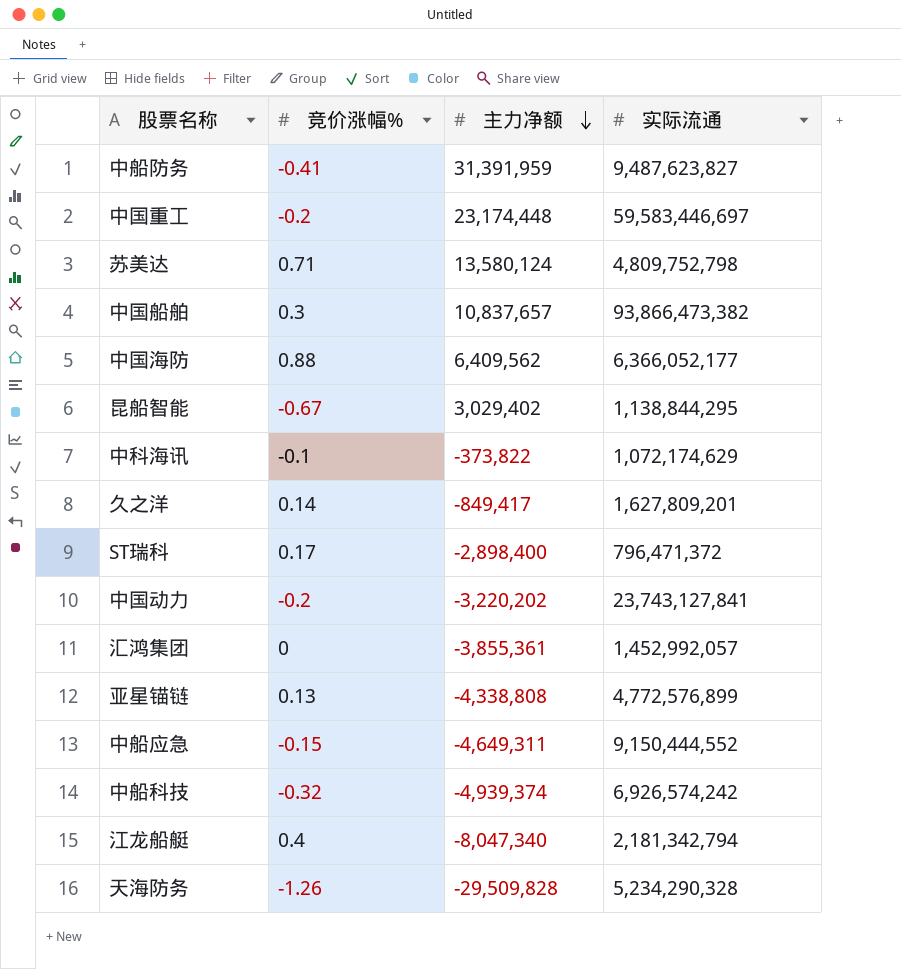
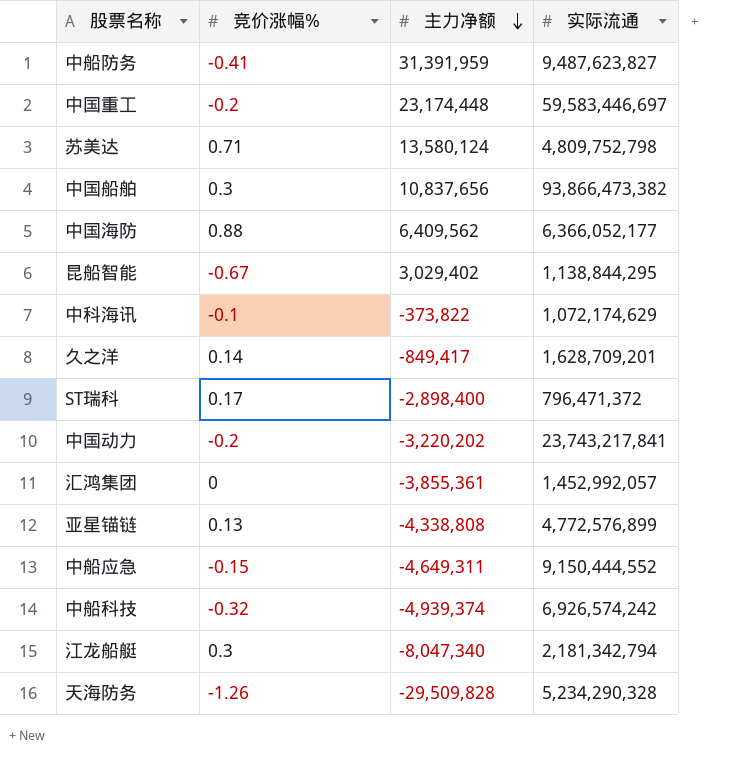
中国船舶 | 主力净额: 10,837,657 -> 10,837,656
久之洋 | 实际流通: 1,627,809,201 -> 1,628,709,201
中国动力 | 实际流通: 23,743,127,841 -> 23,743,217,841
江龙船艇 | 竞价涨幅%: 0.4 -> 0.3

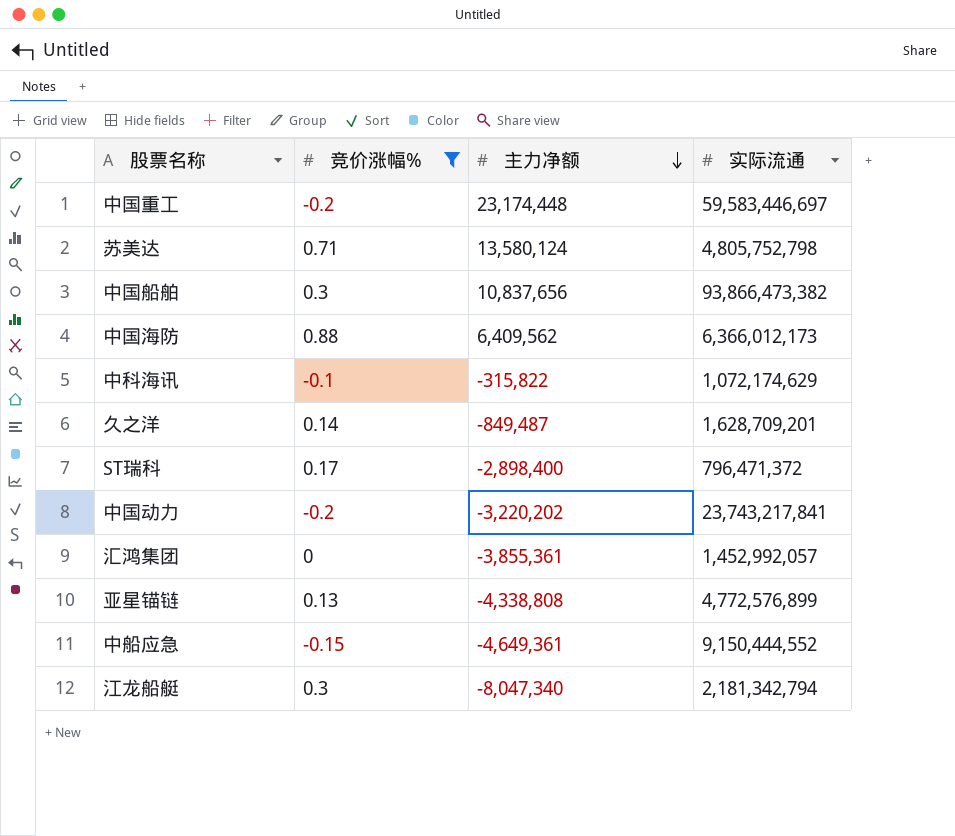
filter: none -> 竞价涨幅% >= -0.2
苏美达 | 实际流通: 4,809,752,798 -> 4,805,752,798
中国海防 | 实际流通: 6,366,052,177 -> 6,366,012,173
中科海讯 | 主力净额: -373,822 -> -315,822
久之洋 | 主力净额: -849,417 -> -849,487
中船应急 | 主力净额: -4,649,311 -> -4,649,361

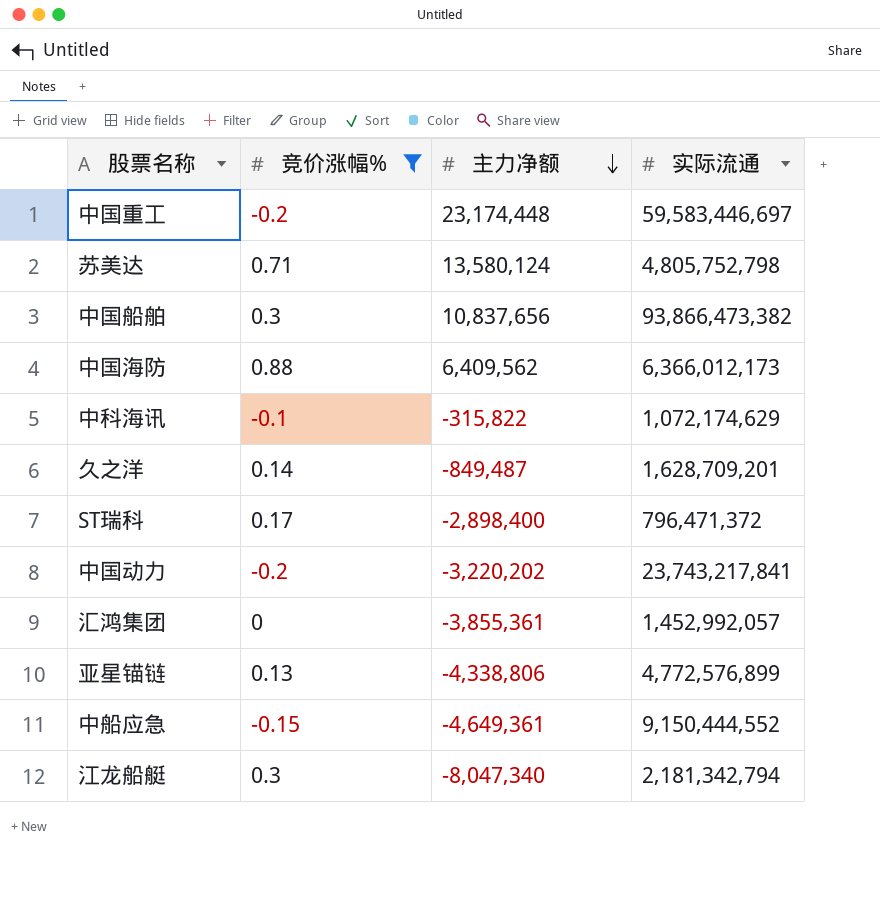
亚星锚链 | 主力净额: -4,338,808 -> -4,338,806

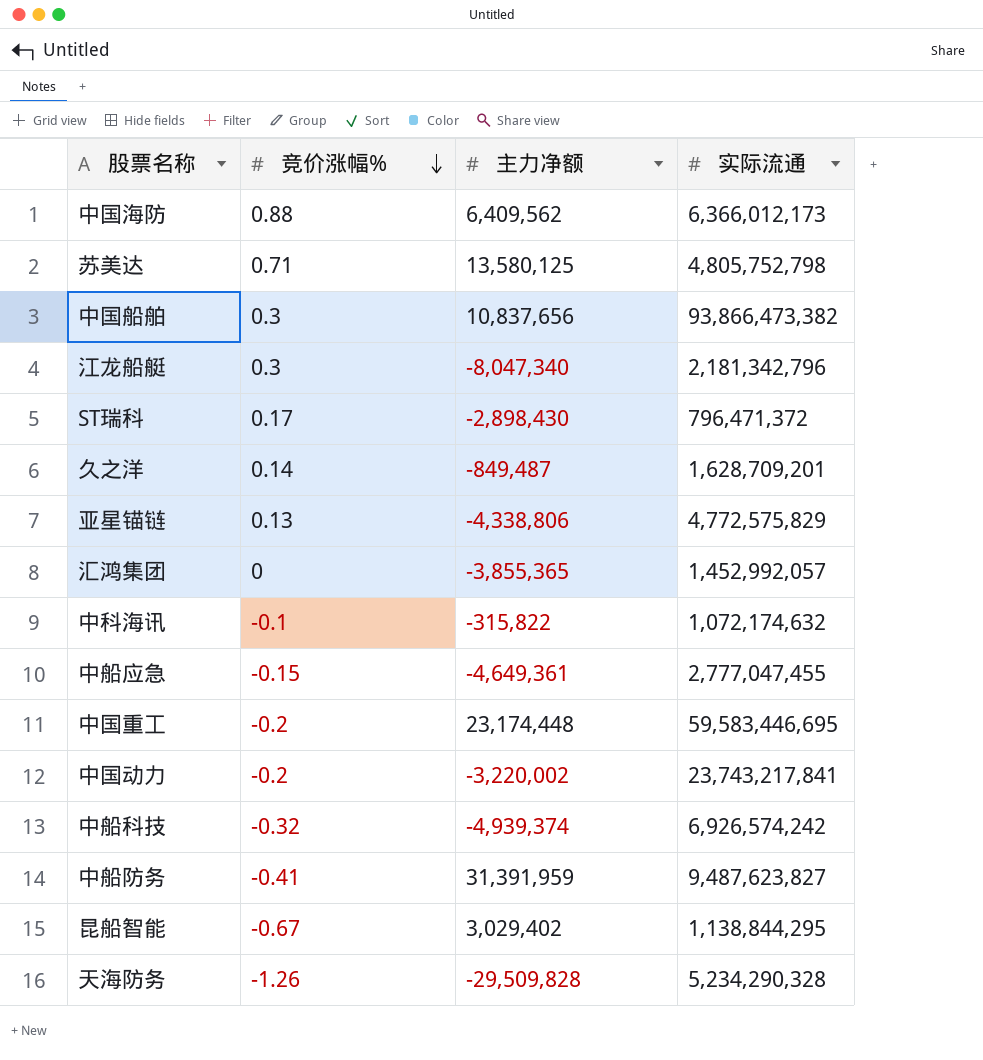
filter: 竞价涨幅% >= -0.2 -> none
row order: 主力净额 descending -> 竞价涨幅% descending
苏美达 | 主力净额: 13,580,124 -> 13,580,125
江龙船艇 | 实际流通: 2,181,342,794 -> 2,181,342,796
ST瑞科 | 主力净额: -2,898,400 -> -2,898,430
亚星锚链 | 实际流通: 4,772,576,899 -> 4,772,575,829
汇鸿集团 | 主力净额: -3,855,361 -> -3,855,365
中科海讯 | 实际流通: 1,072,174,629 -> 1,072,174,632
中船应急 | 实际流通: 9,150,444,552 -> 2,777,047,455
中国重工 | 实际流通: 59,583,446,697 -> 59,583,446,695
中国动力 | 主力净额: -3,220,202 -> -3,220,002

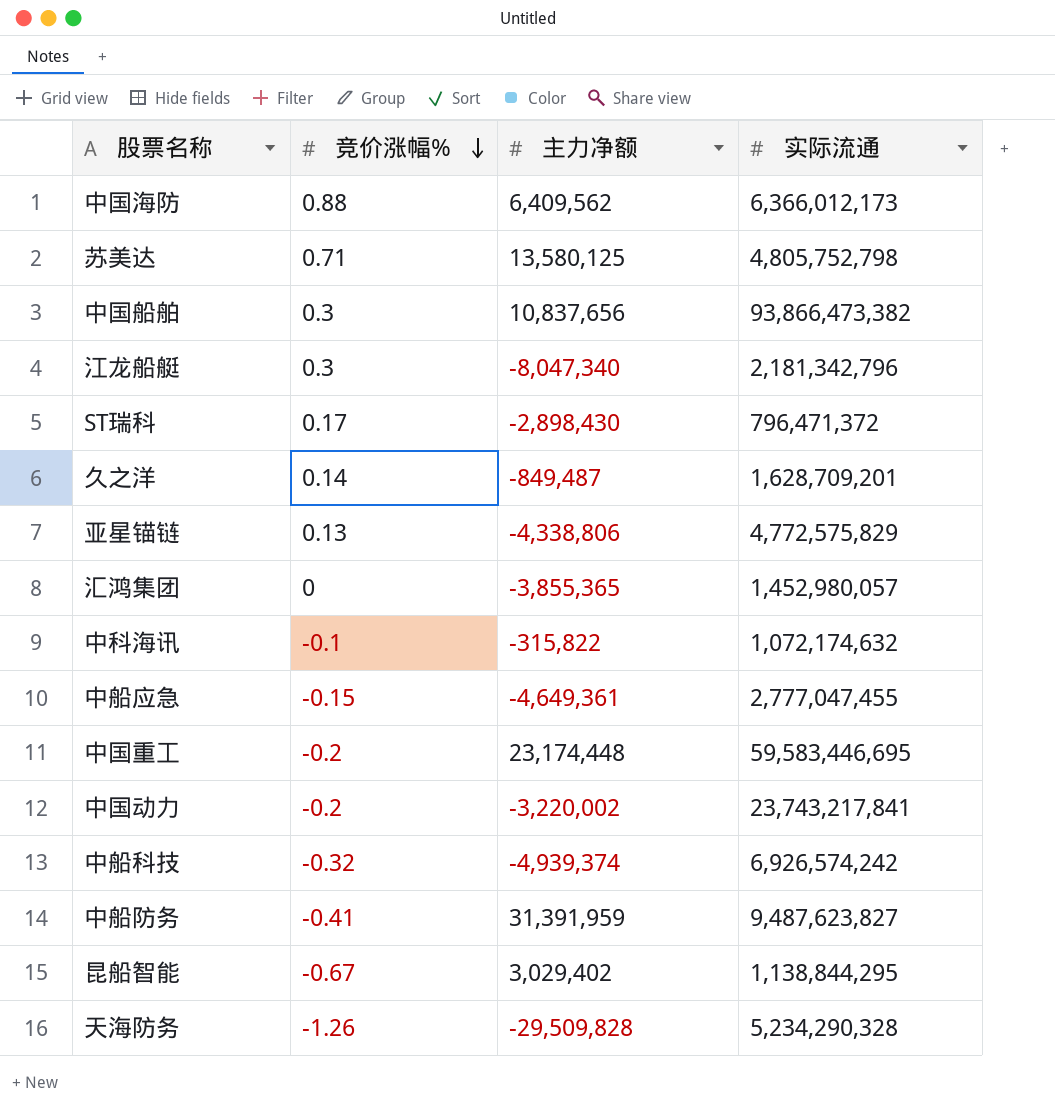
汇鸿集团 | 实际流通: 1,452,992,057 -> 1,452,980,057

